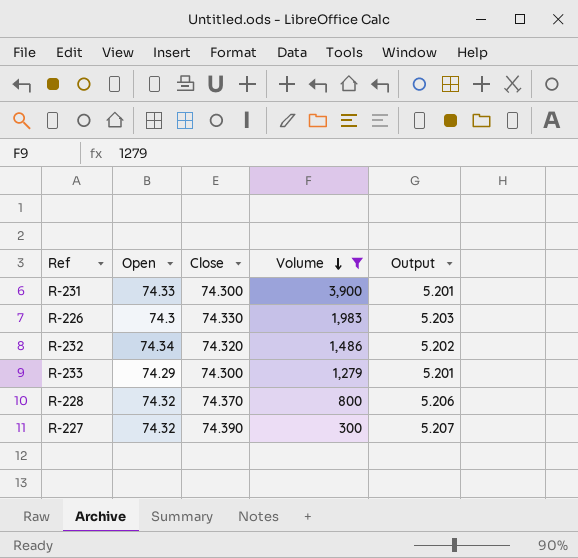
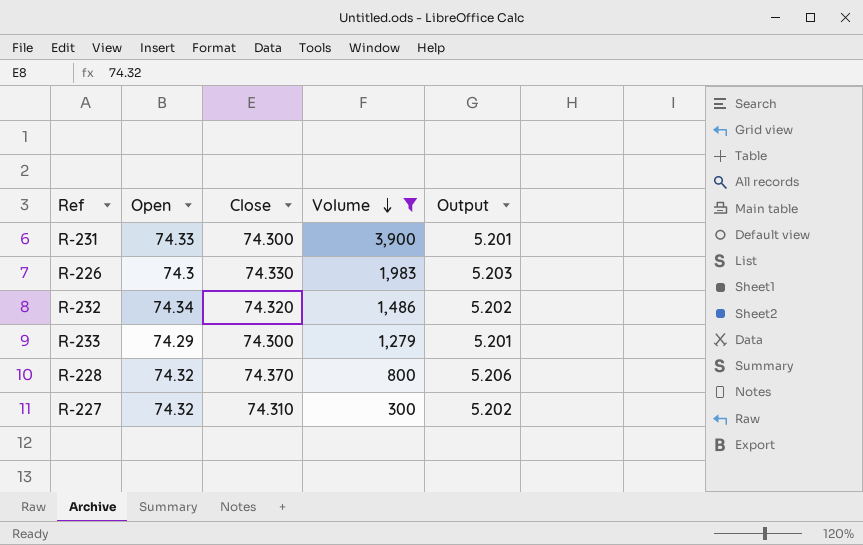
R-227 | Close: 74.390 -> 74.310
R-227 | Output: 5.207 -> 5.202

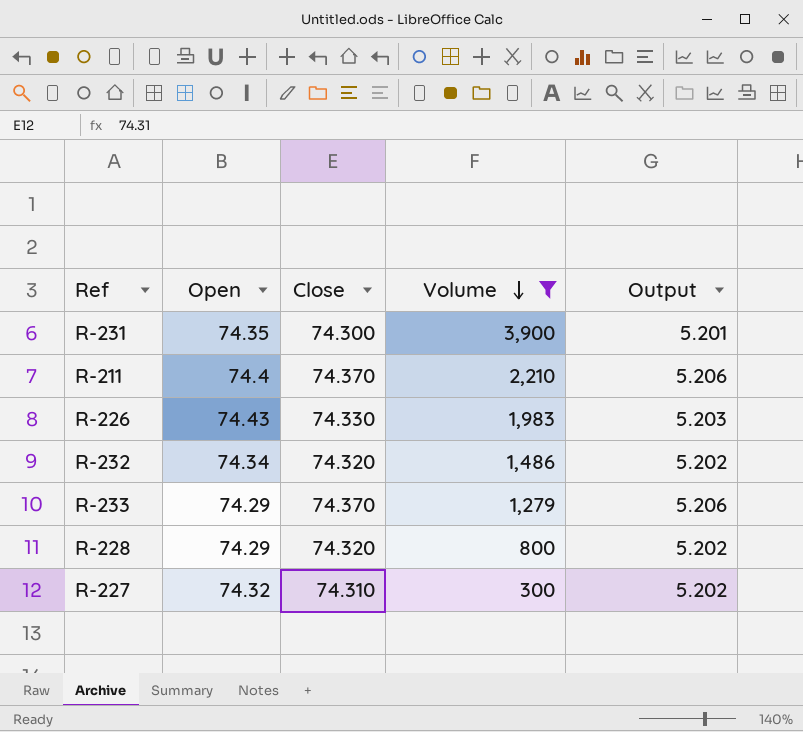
R-231 | Open: 74.33 -> 74.35
row R-211: none -> 74.4 | 74.370 | 2,210 | 5.206
R-226 | Open: 74.3 -> 74.43
R-233 | Close: 74.300 -> 74.370
R-233 | Output: 5.201 -> 5.206
R-228 | Open: 74.32 -> 74.29
R-228 | Close: 74.370 -> 74.320
R-228 | Output: 5.206 -> 5.202

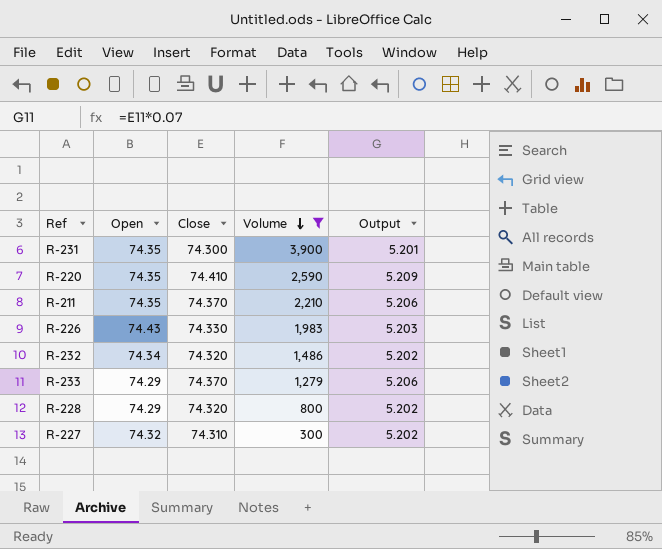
row R-220: none -> 74.35 | 74.410 | 2,590 | 5.209
R-211 | Open: 74.4 -> 74.35

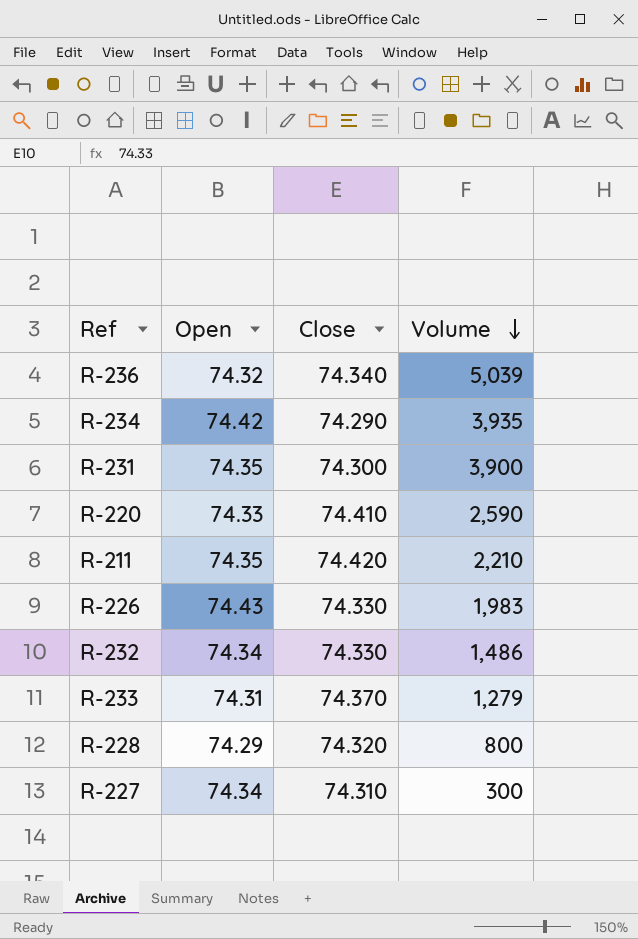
filter: Volume <= 3,900 -> none
column Output | formula: [Close] * 0.07 -> none
R-220 | Open: 74.35 -> 74.33
R-211 | Close: 74.370 -> 74.420
R-232 | Close: 74.320 -> 74.330
R-233 | Open: 74.29 -> 74.31
R-227 | Open: 74.32 -> 74.34

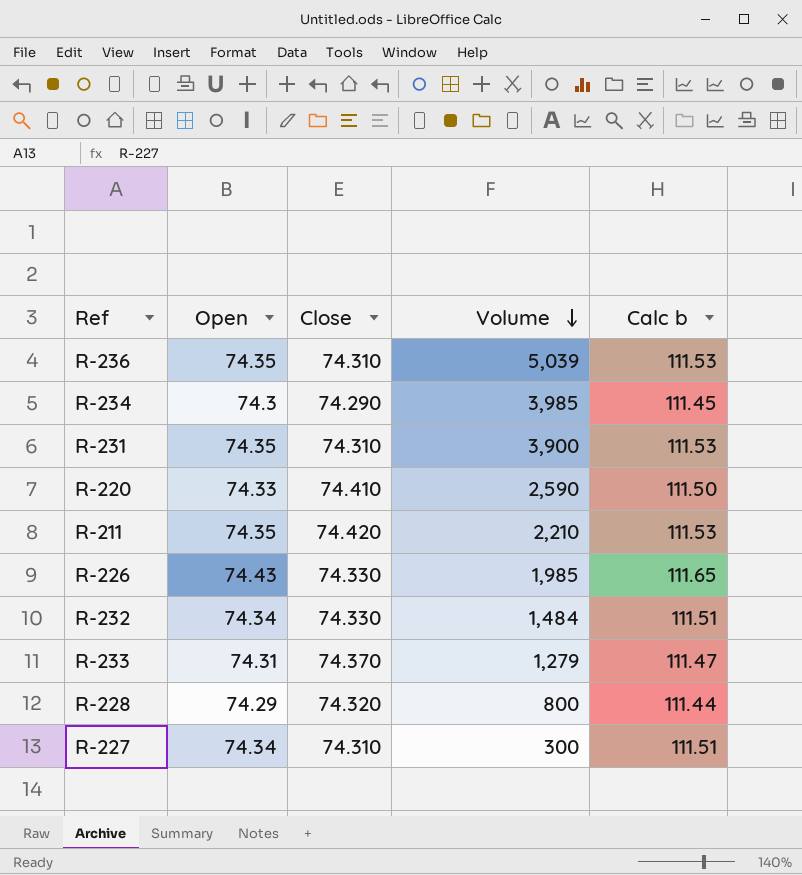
column Calc b | formula: none -> [Open] * 1.5
R-236 | Open: 74.32 -> 74.35
R-236 | Close: 74.340 -> 74.310
R-234 | Open: 74.42 -> 74.3
R-234 | Volume: 3,935 -> 3,985
R-231 | Close: 74.300 -> 74.310
R-226 | Volume: 1,983 -> 1,985
R-232 | Volume: 1,486 -> 1,484

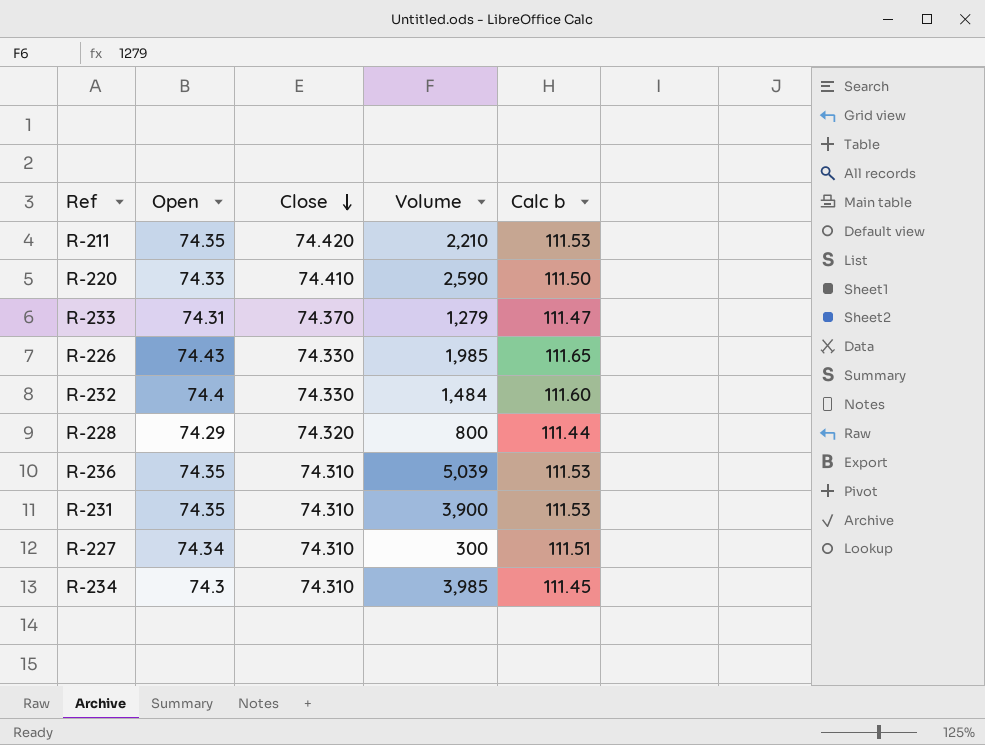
row order: Volume descending -> Close descending
R-232 | Open: 74.34 -> 74.4
R-232 | Calc b: 111.51 -> 111.60
R-234 | Close: 74.290 -> 74.310

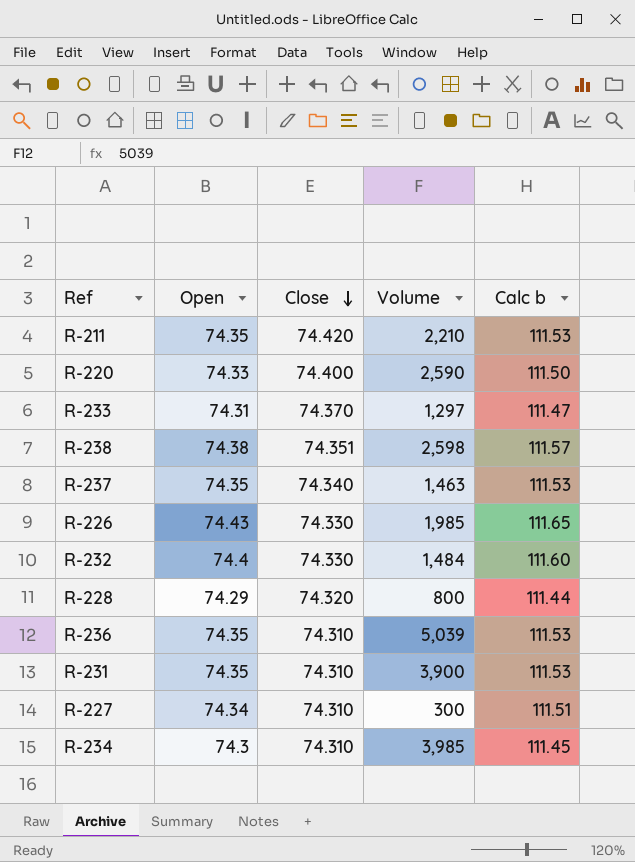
R-220 | Close: 74.410 -> 74.400
R-233 | Volume: 1,279 -> 1,297
row R-238: none -> 74.38 | 74.351 | 2,598 | 111.57
row R-237: none -> 74.35 | 74.340 | 1,463 | 111.53

